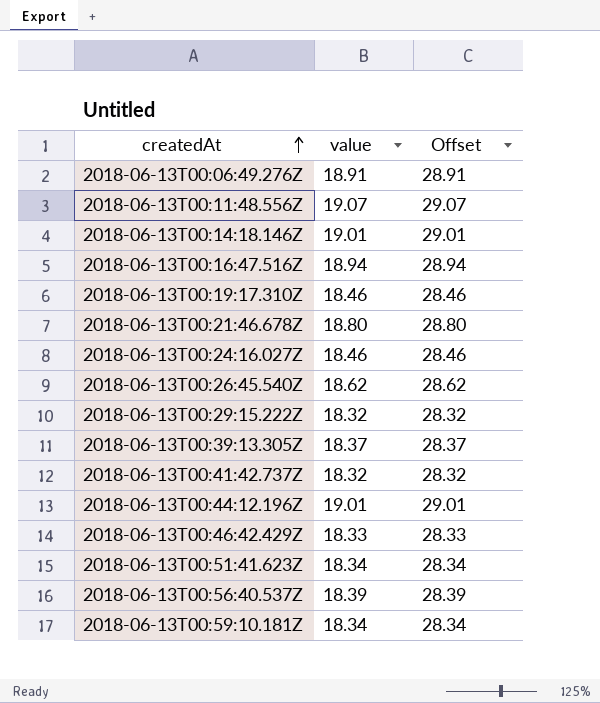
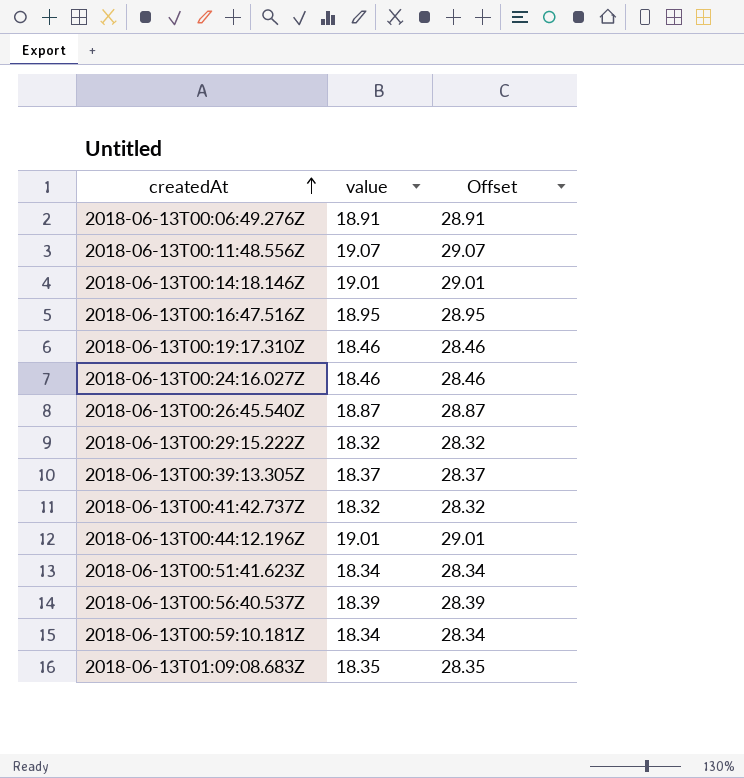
row 2018-06-13T00:21:46.678Z: 18.80 | 28.80 -> none
row 2018-06-13T00:46:42.429Z: 18.33 | 28.33 -> none
2018-06-13T00:16:47.516Z | value: 18.94 -> 18.95
2018-06-13T00:16:47.516Z | Offset: 28.94 -> 28.95
2018-06-13T00:26:45.540Z | value: 18.62 -> 18.87
2018-06-13T00:26:45.540Z | Offset: 28.62 -> 28.87
row 2018-06-13T01:09:08.683Z: none -> 18.35 | 28.35

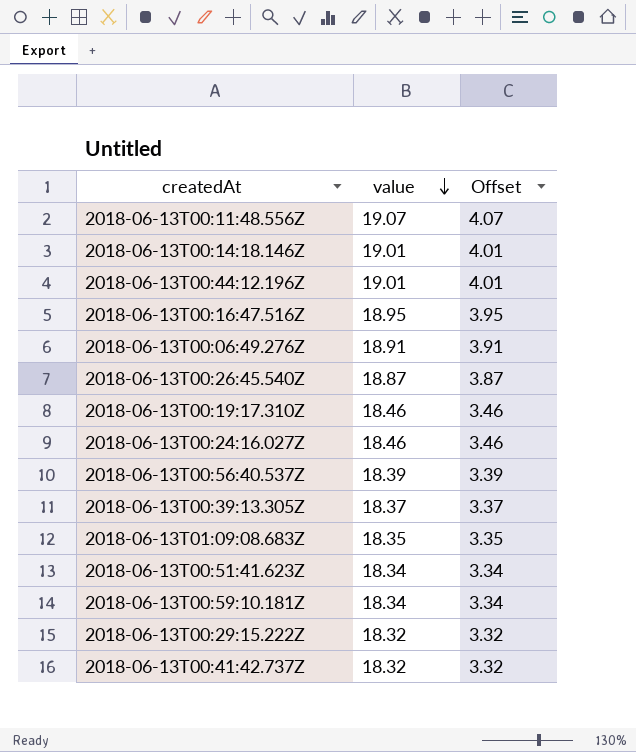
row order: createdAt ascending -> value descending
column Offset | formula: [value] + 10 -> [value] - 15

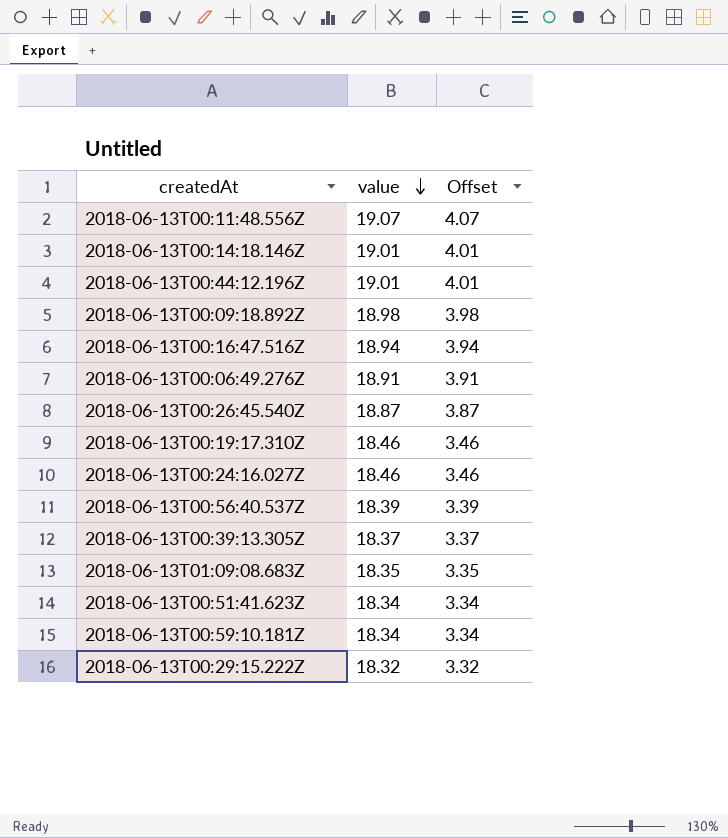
row 2018-06-13T00:41:42.737Z: 18.32 | 3.32 -> none
row 2018-06-13T00:09:18.892Z: none -> 18.98 | 3.98
2018-06-13T00:16:47.516Z | value: 18.95 -> 18.94
2018-06-13T00:16:47.516Z | Offset: 3.95 -> 3.94

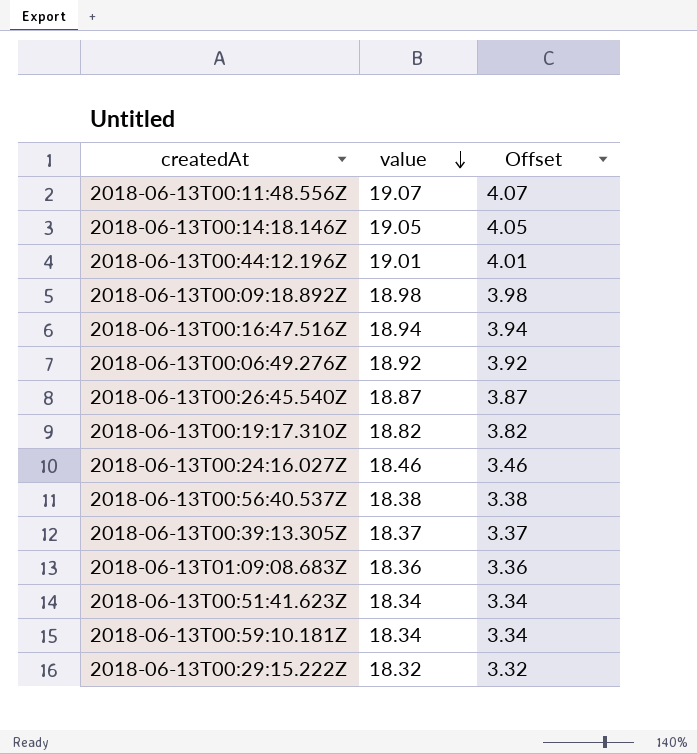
2018-06-13T00:14:18.146Z | value: 19.01 -> 19.05
2018-06-13T00:14:18.146Z | Offset: 4.01 -> 4.05
2018-06-13T00:06:49.276Z | value: 18.91 -> 18.92
2018-06-13T00:06:49.276Z | Offset: 3.91 -> 3.92
2018-06-13T00:19:17.310Z | value: 18.46 -> 18.82
2018-06-13T00:19:17.310Z | Offset: 3.46 -> 3.82
2018-06-13T00:56:40.537Z | value: 18.39 -> 18.38
2018-06-13T00:56:40.537Z | Offset: 3.39 -> 3.38
2018-06-13T01:09:08.683Z | value: 18.35 -> 18.36
2018-06-13T01:09:08.683Z | Offset: 3.35 -> 3.36

